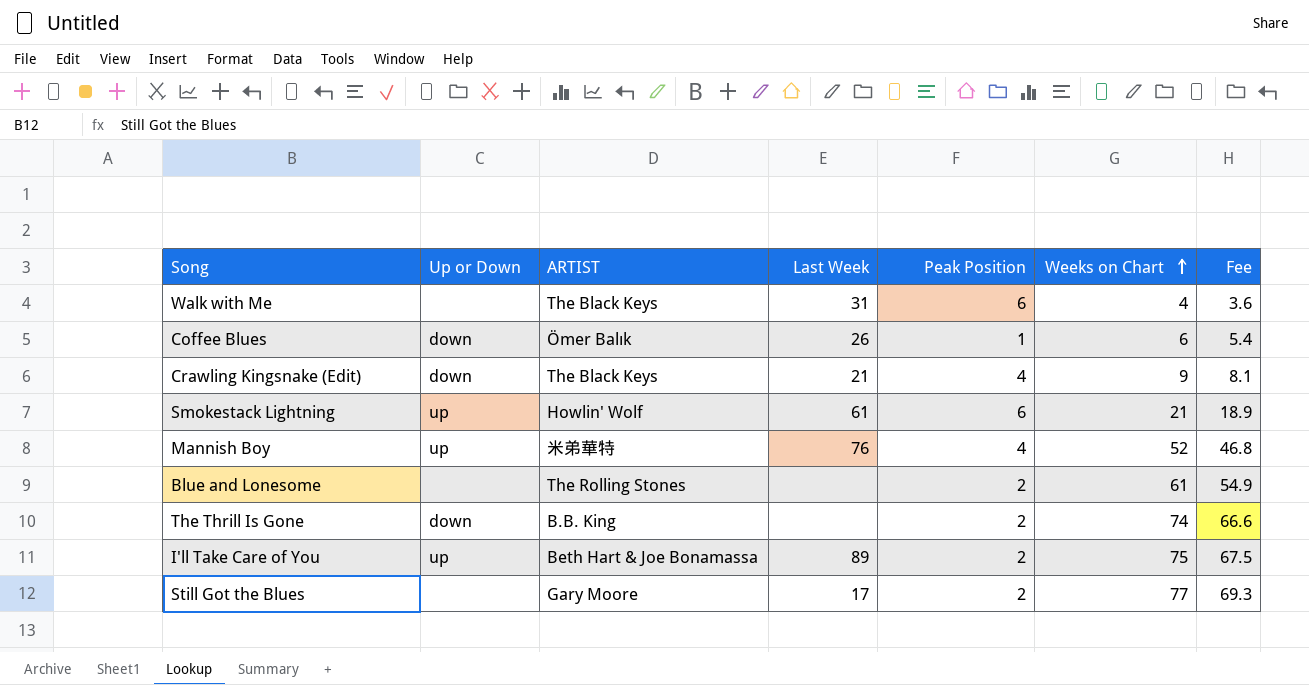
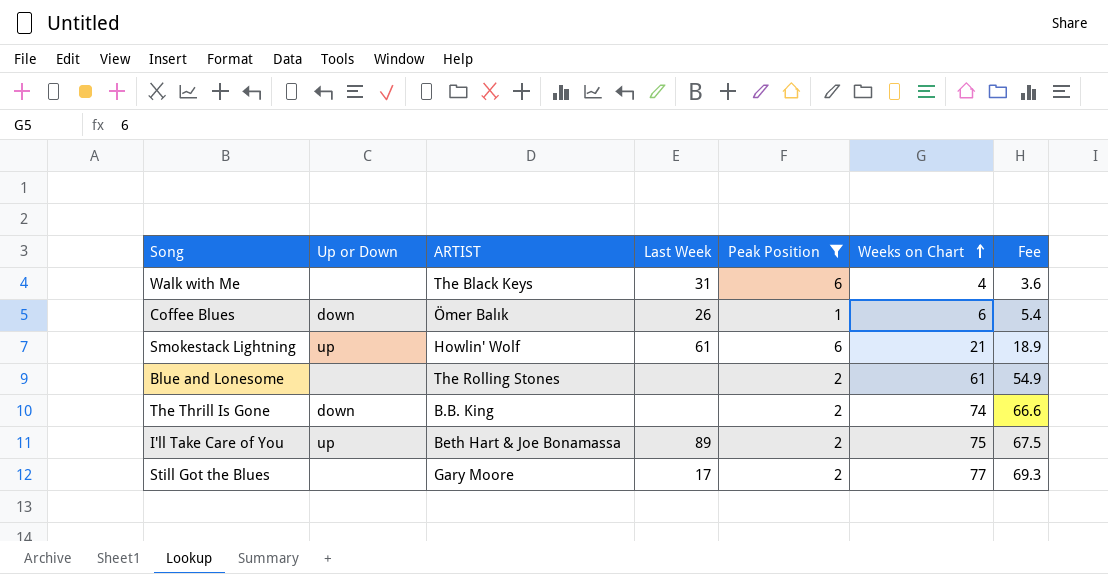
filter: none -> Peak Position != 4

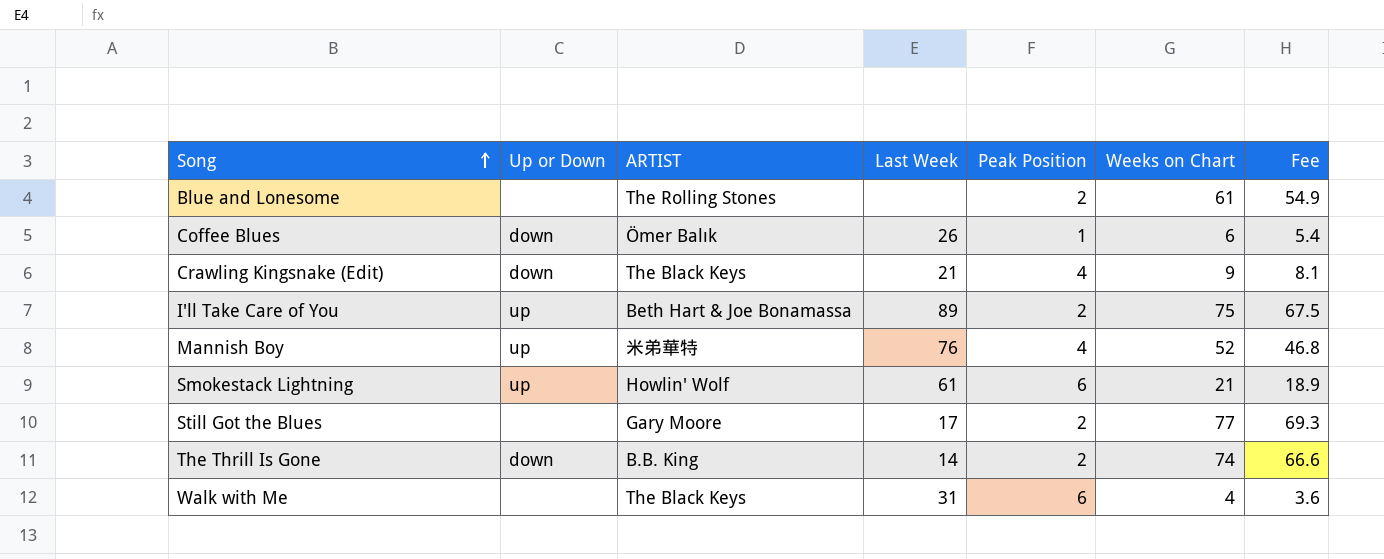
filter: Peak Position != 4 -> none
row order: Weeks on Chart ascending -> Song ascending
The Thrill Is Gone | Last Week: none -> 14

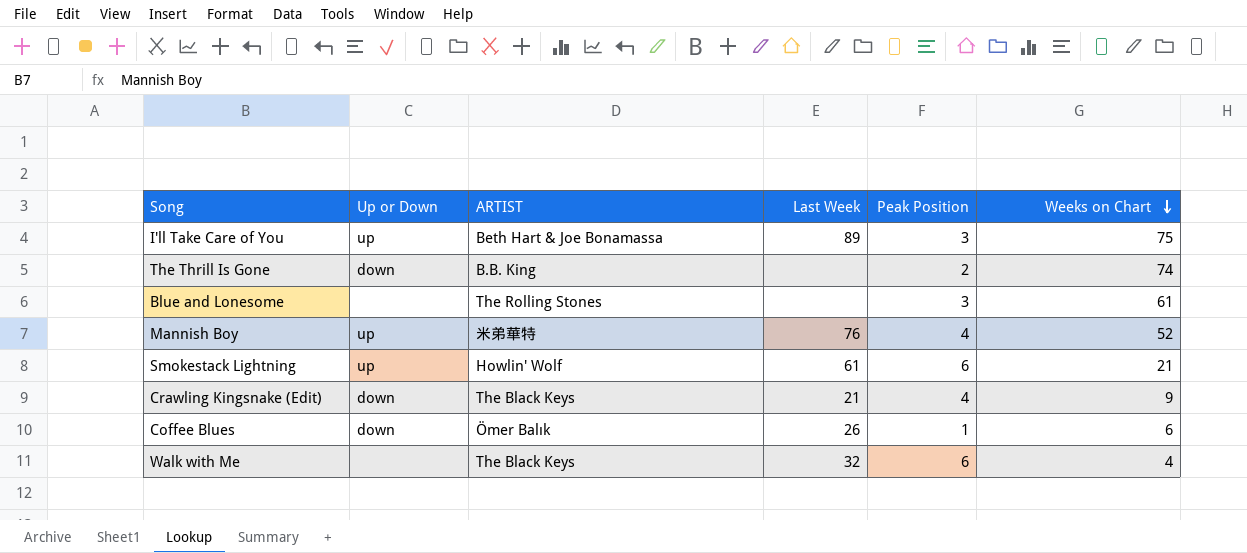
row order: Song ascending -> Weeks on Chart descending
column Fee | formula: [Weeks on Chart] * 0.9 -> none
row Still Got the Blues: none | Gary Moore | 17 | 2 | 77 | 69.3 -> none
I'll Take Care of You | Peak Position: 2 -> 3
The Thrill Is Gone | Last Week: 14 -> none
Blue and Lonesome | Peak Position: 2 -> 3
Walk with Me | Last Week: 31 -> 32

